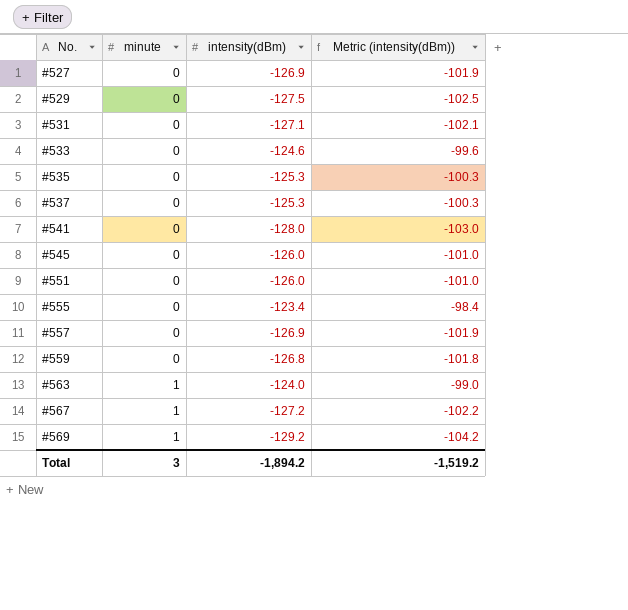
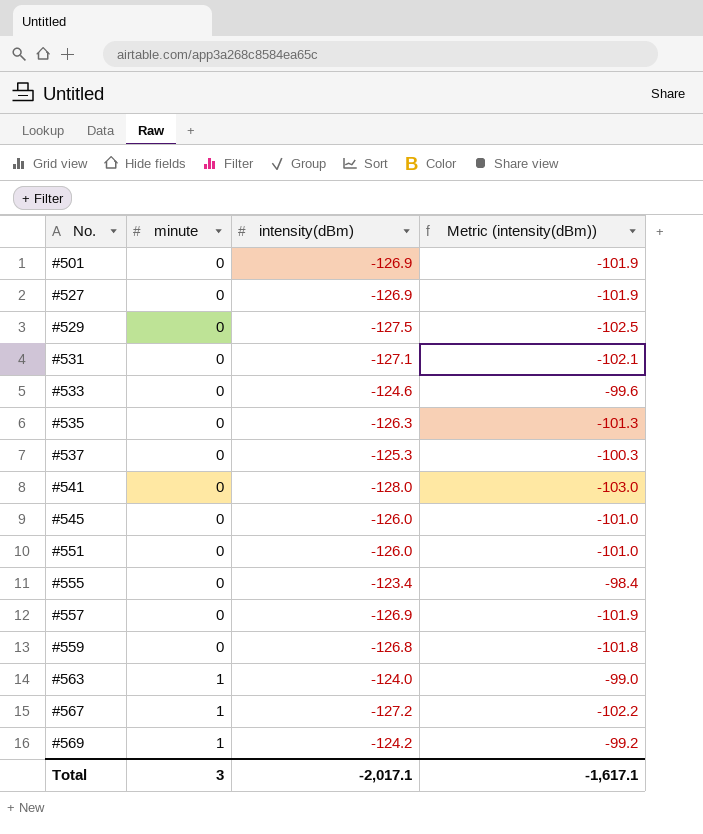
row #501: none -> 0 | -126.9 | -101.9
#535 | intensity(dBm): -125.3 -> -126.3
#535 | Metric (intensity(dBm)): -100.3 -> -101.3
#569 | intensity(dBm): -129.2 -> -124.2
#569 | Metric (intensity(dBm)): -104.2 -> -99.2
Total | intensity(dBm): -1,894.2 -> -2,017.1
Total | Metric (intensity(dBm)): -1,519.2 -> -1,617.1

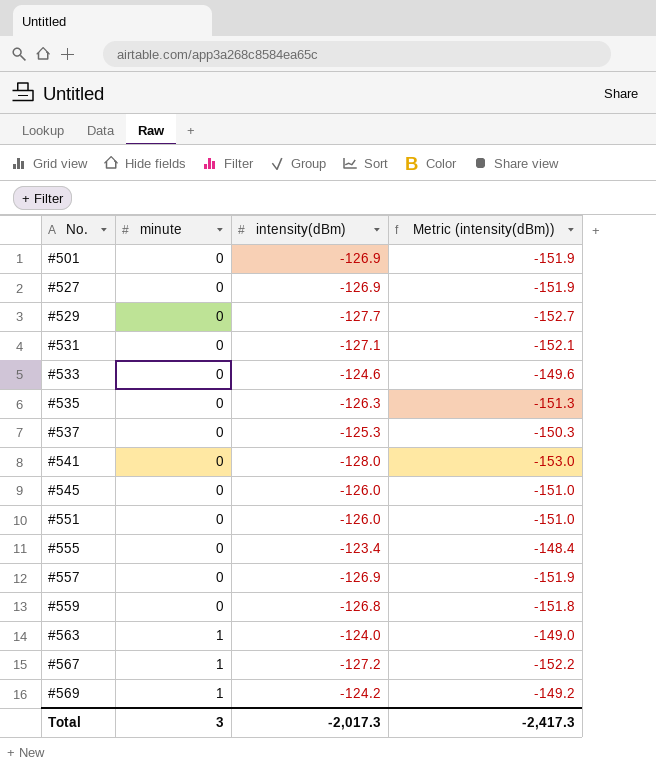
column Metric (intensity(dBm)) | formula: [intensity(dBm)] + 25 -> [intensity(dBm)] - 25
#529 | intensity(dBm): -127.5 -> -127.7
Total | intensity(dBm): -2,017.1 -> -2,017.3
Total | Metric (intensity(dBm)): -1,617.1 -> -2,417.3

